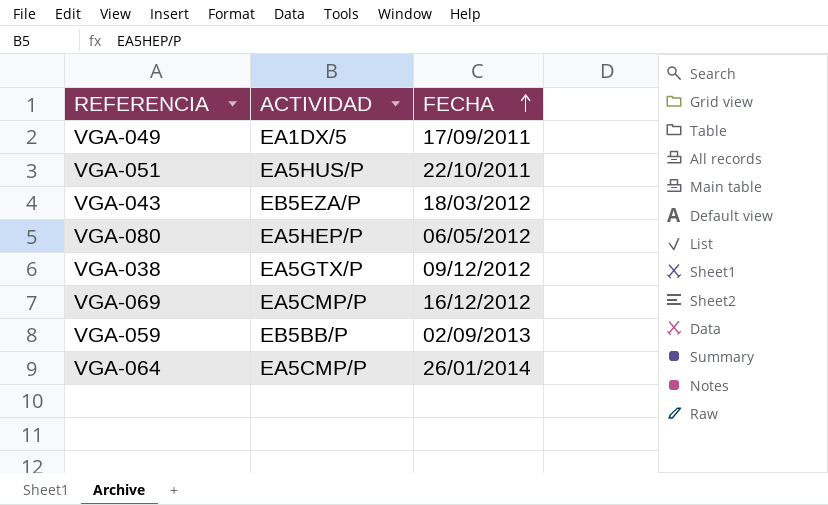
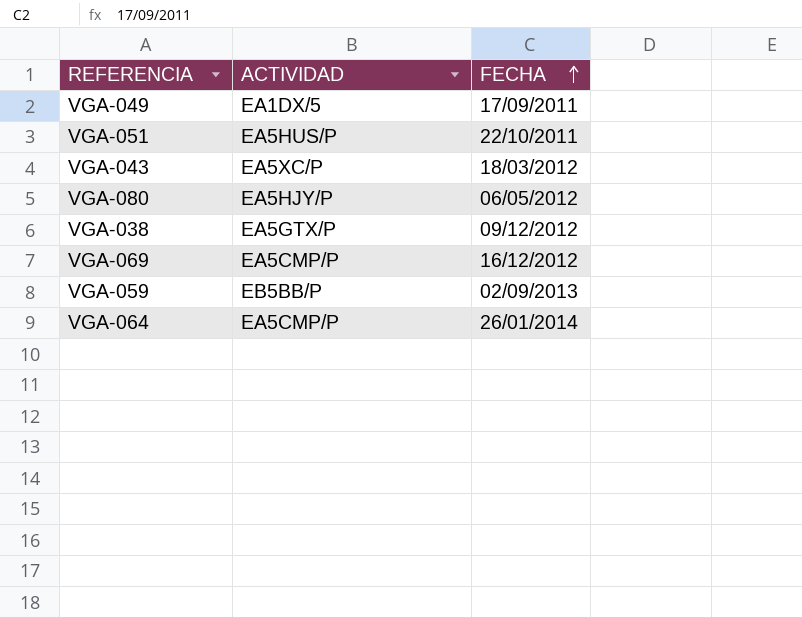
VGA-043 | ACTIVIDAD: EB5EZA/P -> EA5XC/P
VGA-080 | ACTIVIDAD: EA5HEP/P -> EA5HJY/P

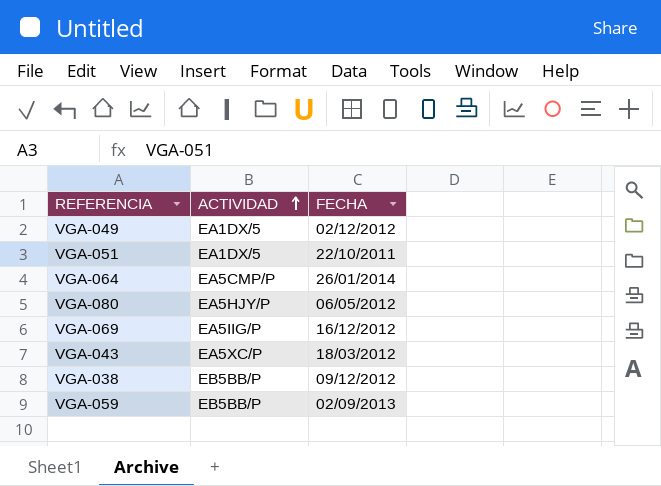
row order: FECHA ascending -> ACTIVIDAD ascending
VGA-049 | FECHA: 17/09/2011 -> 02/12/2012
VGA-051 | ACTIVIDAD: EA5HUS/P -> EA1DX/5
VGA-069 | ACTIVIDAD: EA5CMP/P -> EA5IIG/P
VGA-038 | ACTIVIDAD: EA5GTX/P -> EB5BB/P

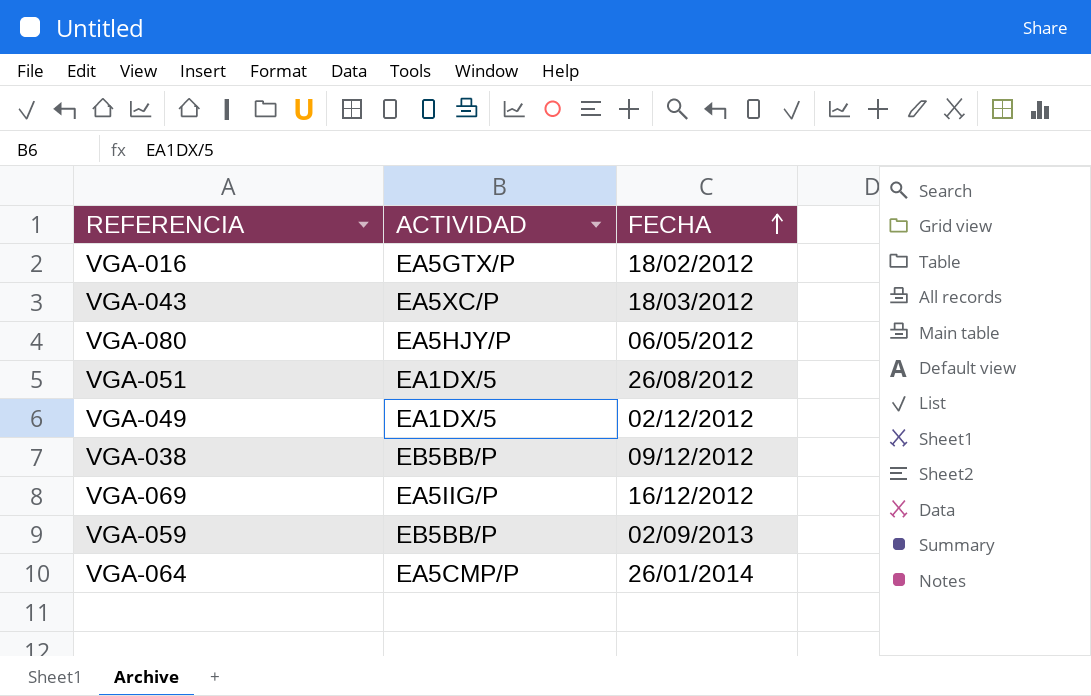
row order: ACTIVIDAD ascending -> FECHA ascending
row VGA-016: none -> EA5GTX/P | 18/02/2012
VGA-051 | FECHA: 22/10/2011 -> 26/08/2012

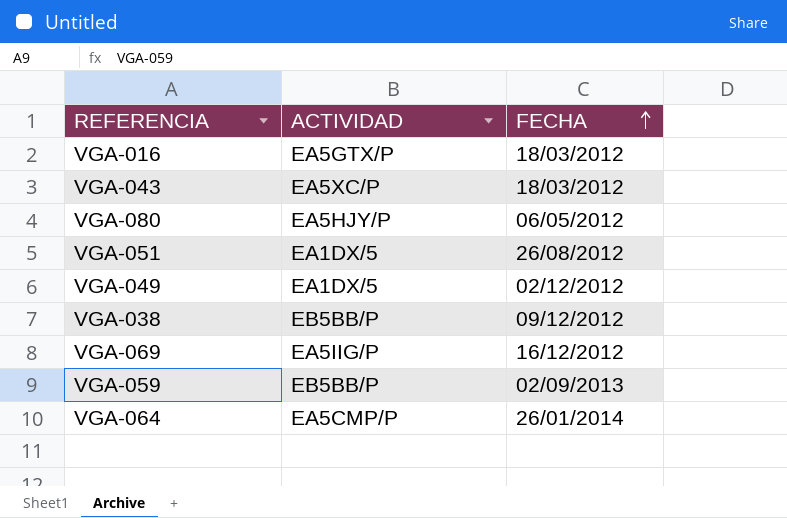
VGA-016 | FECHA: 18/02/2012 -> 18/03/2012

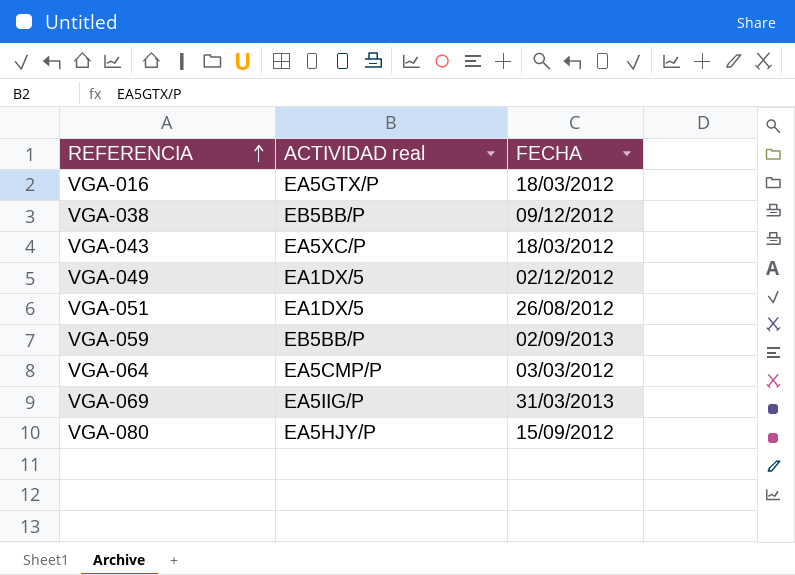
row order: FECHA ascending -> REFERENCIA ascending
column name: ACTIVIDAD -> ACTIVIDAD real
VGA-064 | FECHA: 26/01/2014 -> 03/03/2012
VGA-069 | FECHA: 16/12/2012 -> 31/03/2013
VGA-080 | FECHA: 06/05/2012 -> 15/09/2012

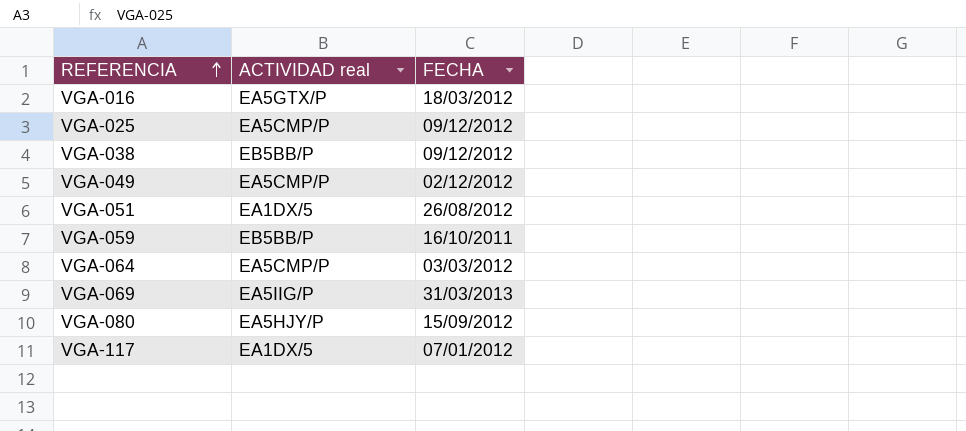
row VGA-043: EA5XC/P | 18/03/2012 -> none
row VGA-025: none -> EA5CMP/P | 09/12/2012
VGA-049 | ACTIVIDAD real: EA1DX/5 -> EA5CMP/P
VGA-059 | FECHA: 02/09/2013 -> 16/10/2011
row VGA-117: none -> EA1DX/5 | 07/01/2012

